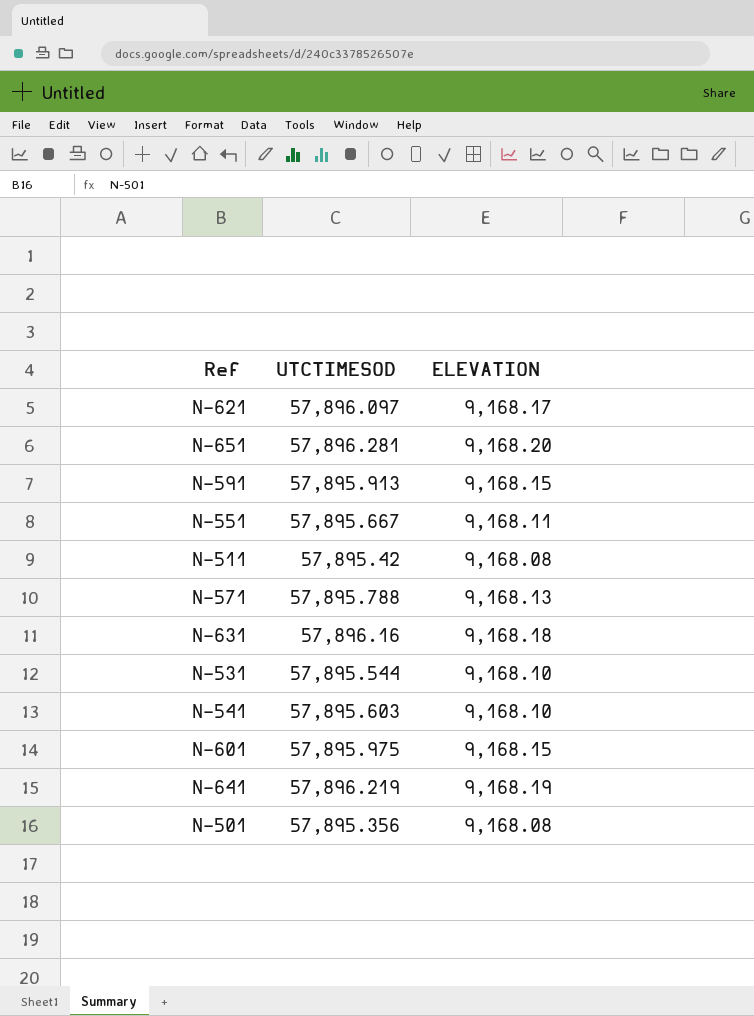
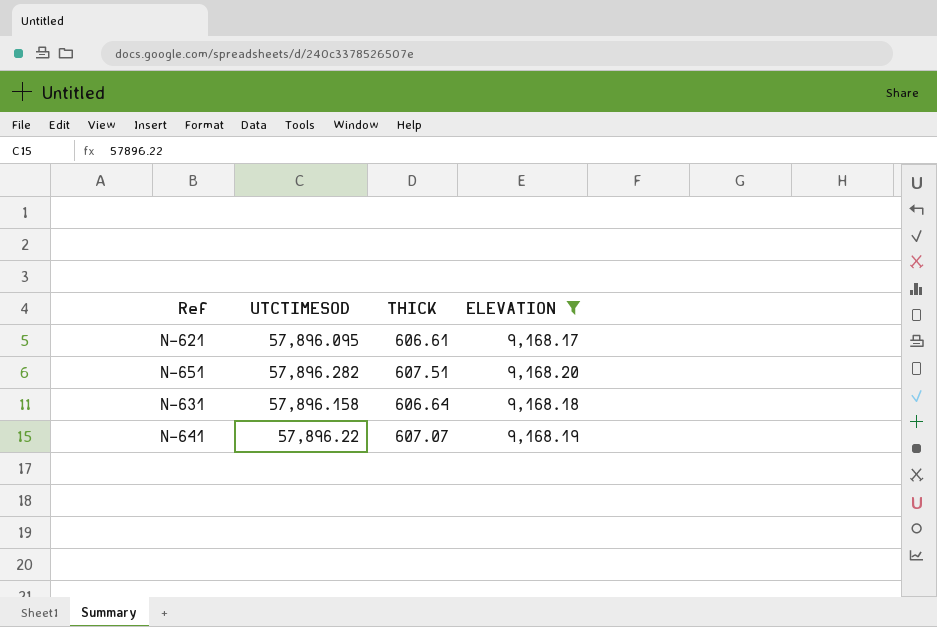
filter: none -> ELEVATION >= 9,168.17
column THICK | position: none -> 3
N-621 | UTCTIMESOD: 57,896.097 -> 57,896.095
N-651 | UTCTIMESOD: 57,896.281 -> 57,896.282
N-631 | UTCTIMESOD: 57,896.16 -> 57,896.158
N-641 | UTCTIMESOD: 57,896.219 -> 57,896.22

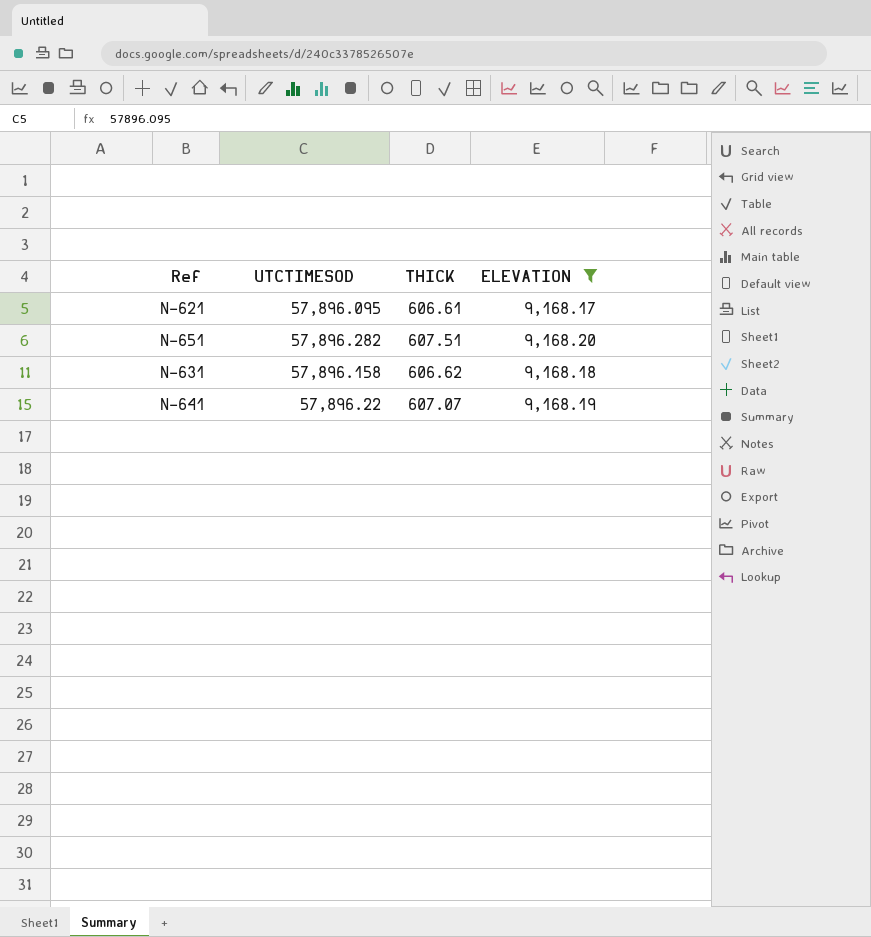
N-631 | THICK: 606.64 -> 606.62

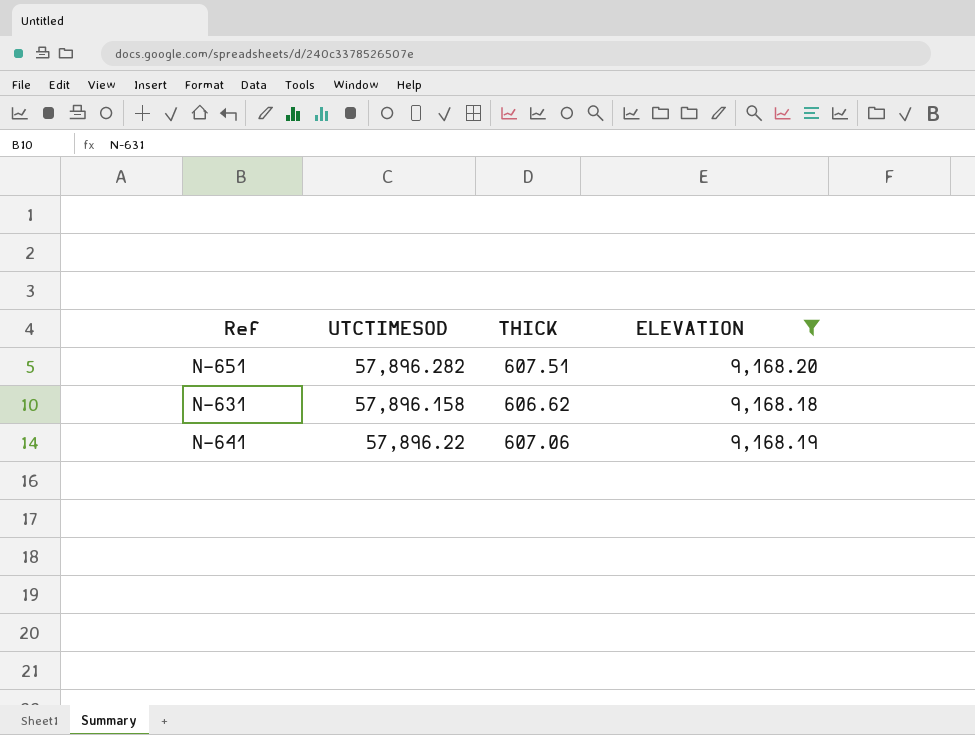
row N-621: 57,896.095 | 606.61 | 9,168.17 -> none
N-641 | THICK: 607.07 -> 607.06

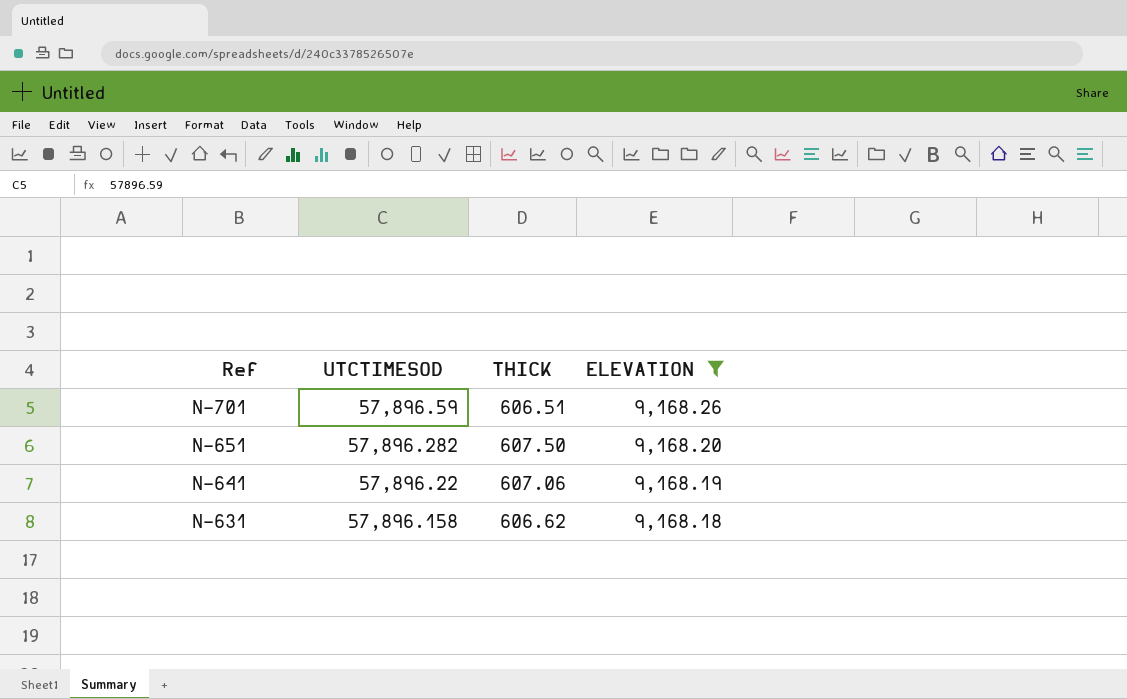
row order: none -> Ref descending
row N-701: none -> 57,896.59 | 606.51 | 9,168.26
N-651 | THICK: 607.51 -> 607.50

